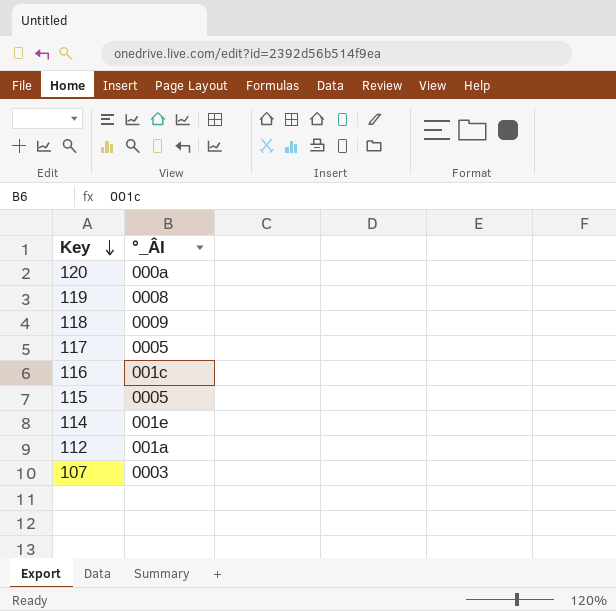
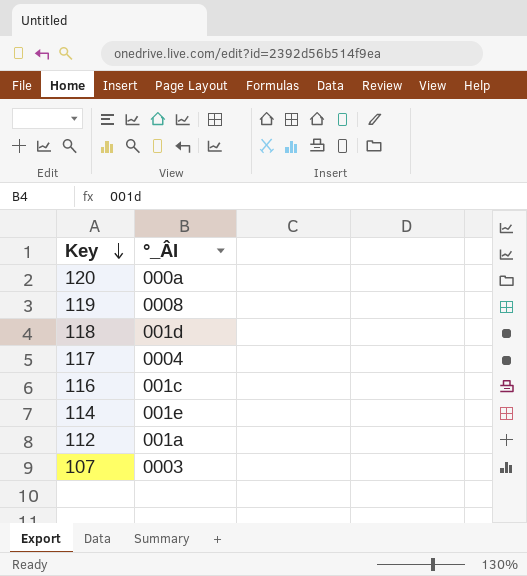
row 115: 0005 -> none
118 | °_ÂI: 0009 -> 001d
117 | °_ÂI: 0005 -> 0004

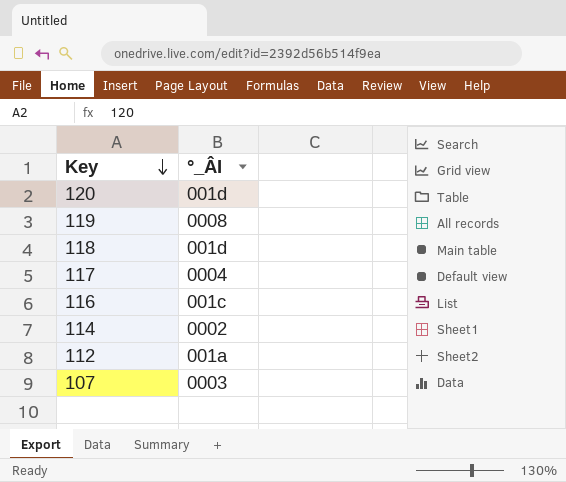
120 | °_ÂI: 000a -> 001d
114 | °_ÂI: 001e -> 0002

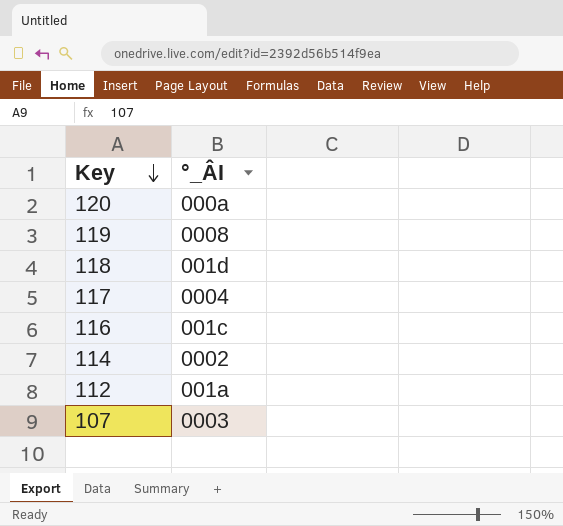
120 | °_ÂI: 001d -> 000a

